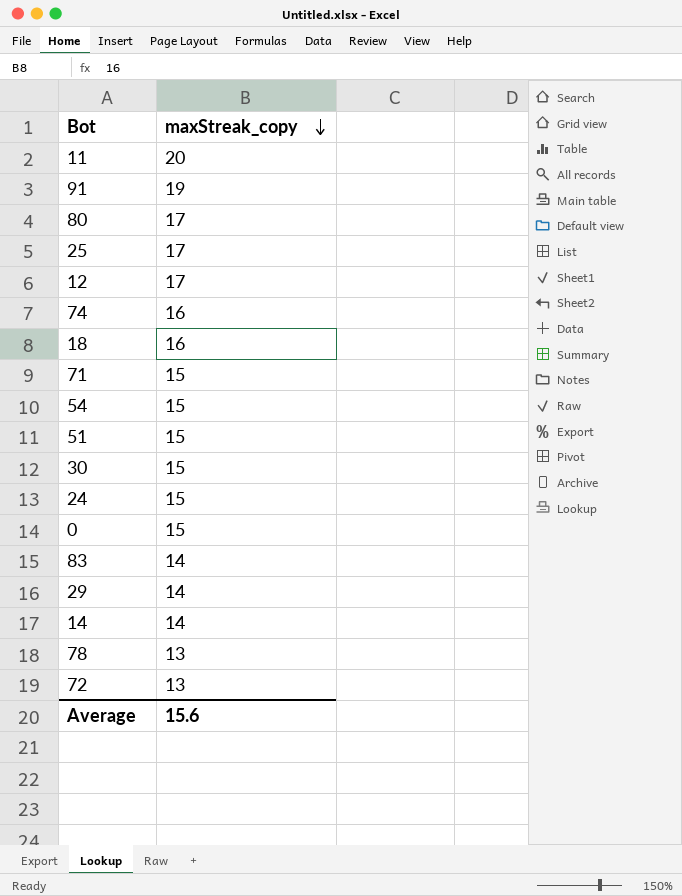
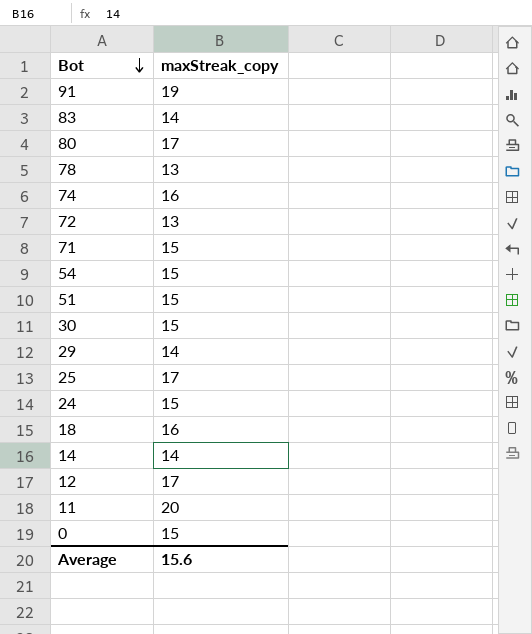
row order: maxStreak_copy descending -> Bot descending

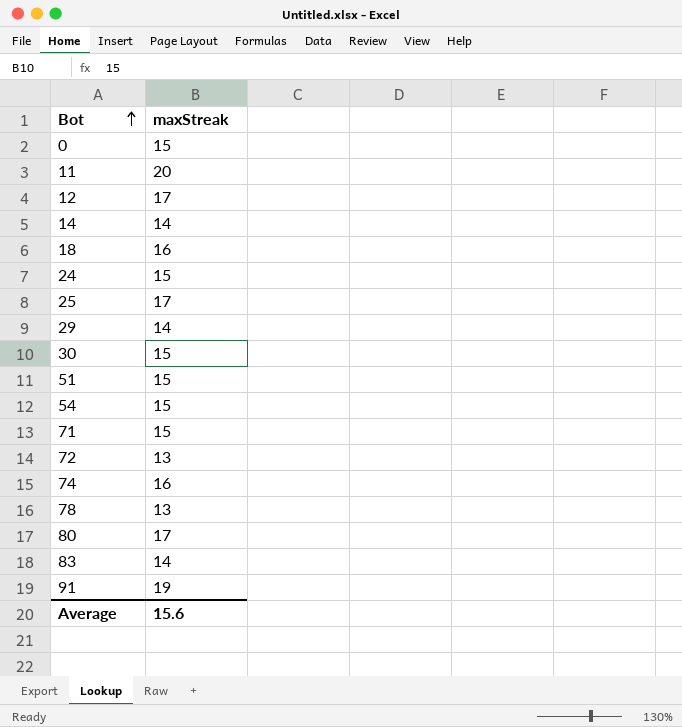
row order: Bot descending -> Bot ascending
column name: maxStreak_copy -> maxStreak

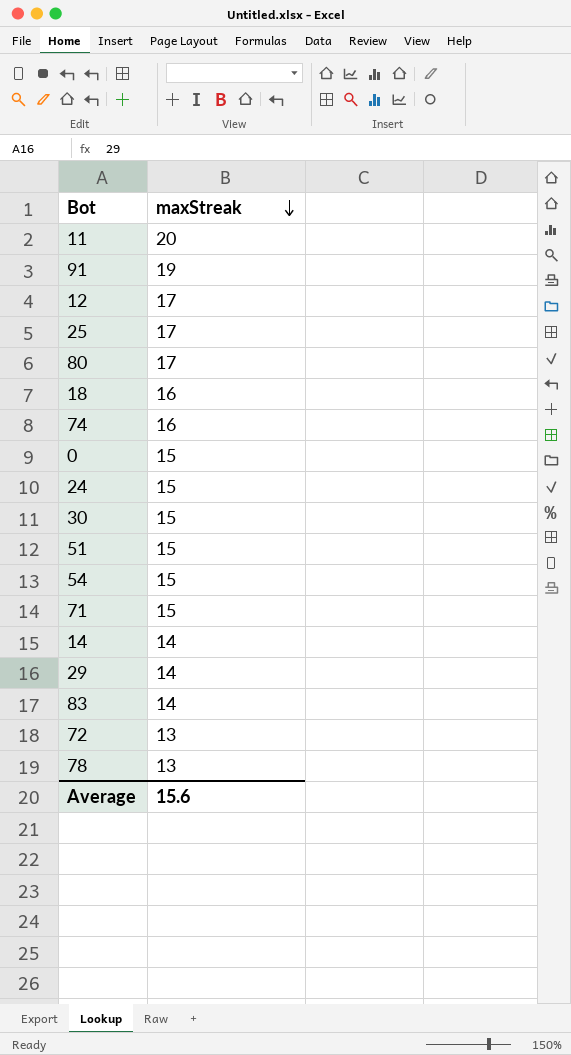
row order: Bot ascending -> maxStreak descending

